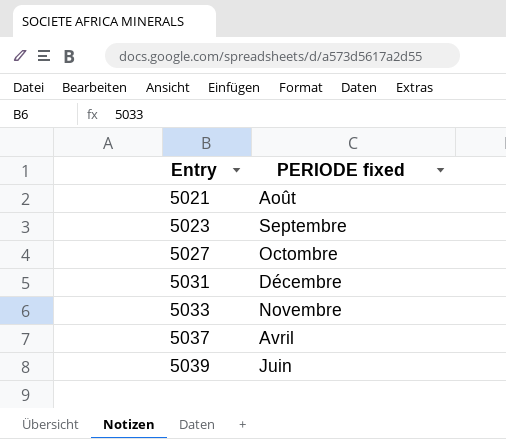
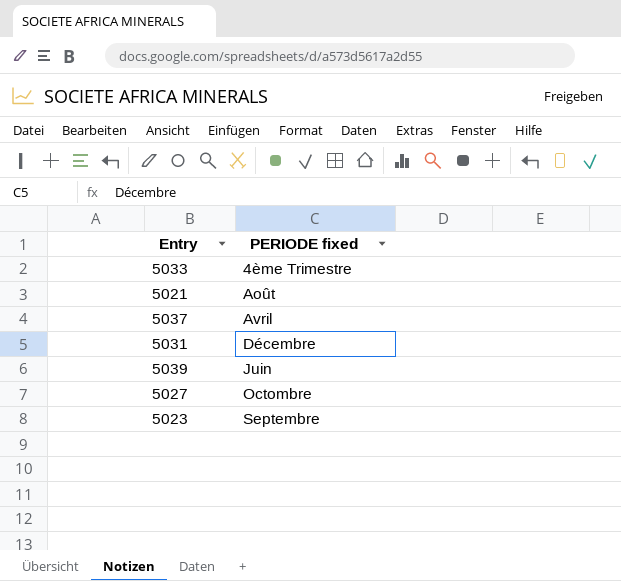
row order: Entry ascending -> PERIODE fixed ascending
5033 | PERIODE fixed: Novembre -> 4ème Trimestre

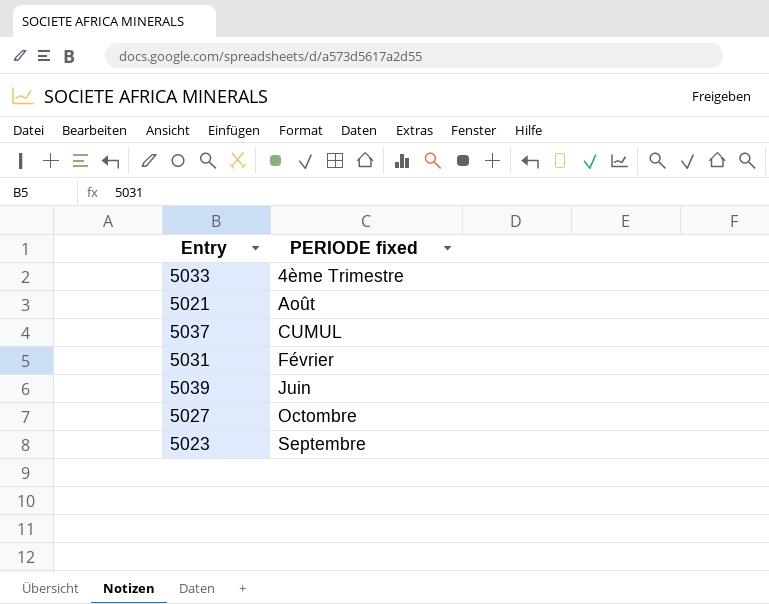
5037 | PERIODE fixed: Avril -> CUMUL
5031 | PERIODE fixed: Décembre -> Février

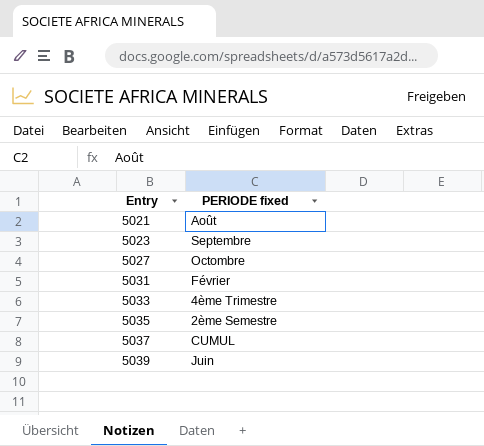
row order: PERIODE fixed ascending -> Entry ascending
row 5035: none -> 2ème Semestre

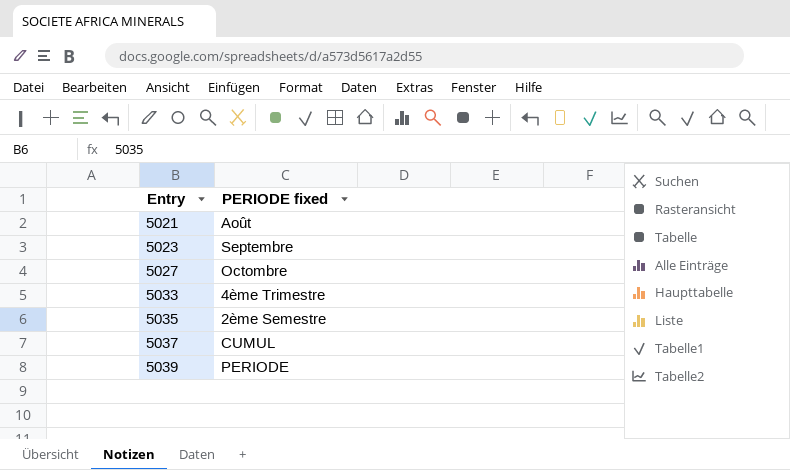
row 5031: Février -> none
5039 | PERIODE fixed: Juin -> PERIODE

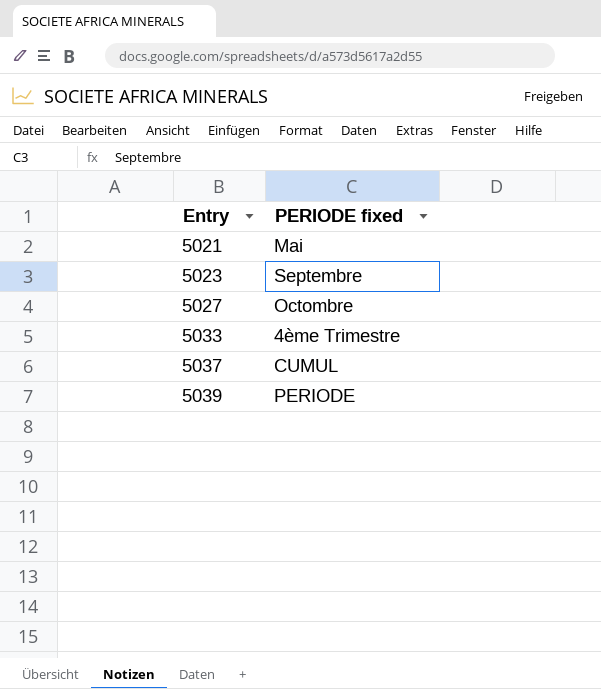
row 5035: 2ème Semestre -> none
5021 | PERIODE fixed: Août -> Mai

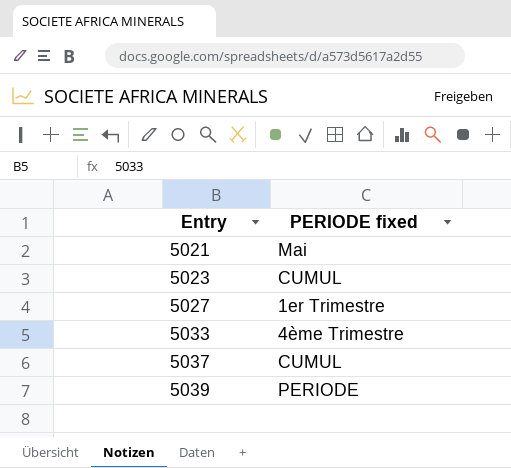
5023 | PERIODE fixed: Septembre -> CUMUL
5027 | PERIODE fixed: Octombre -> 1er Trimestre

